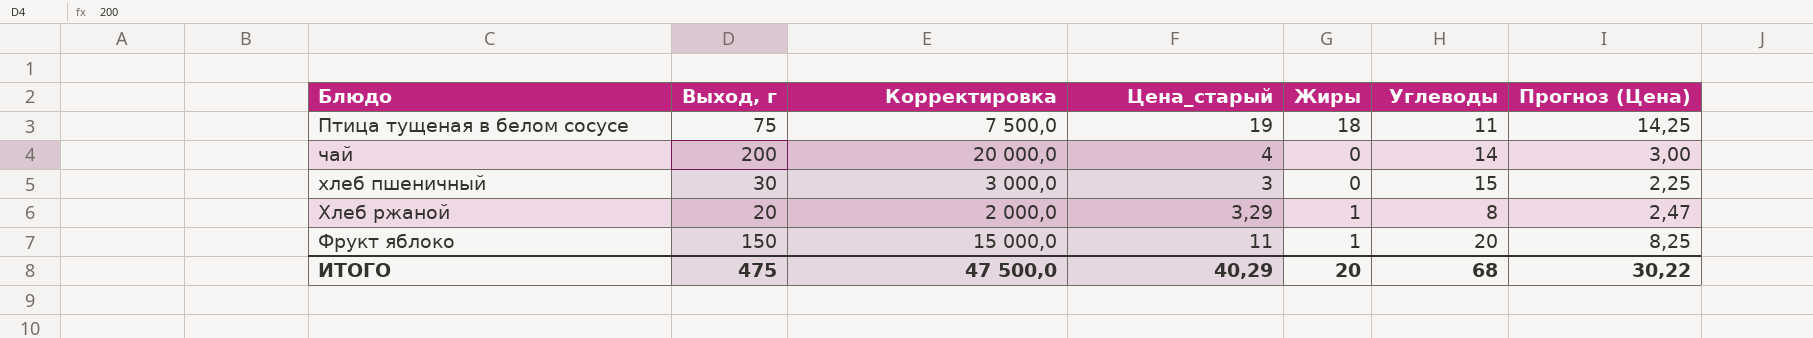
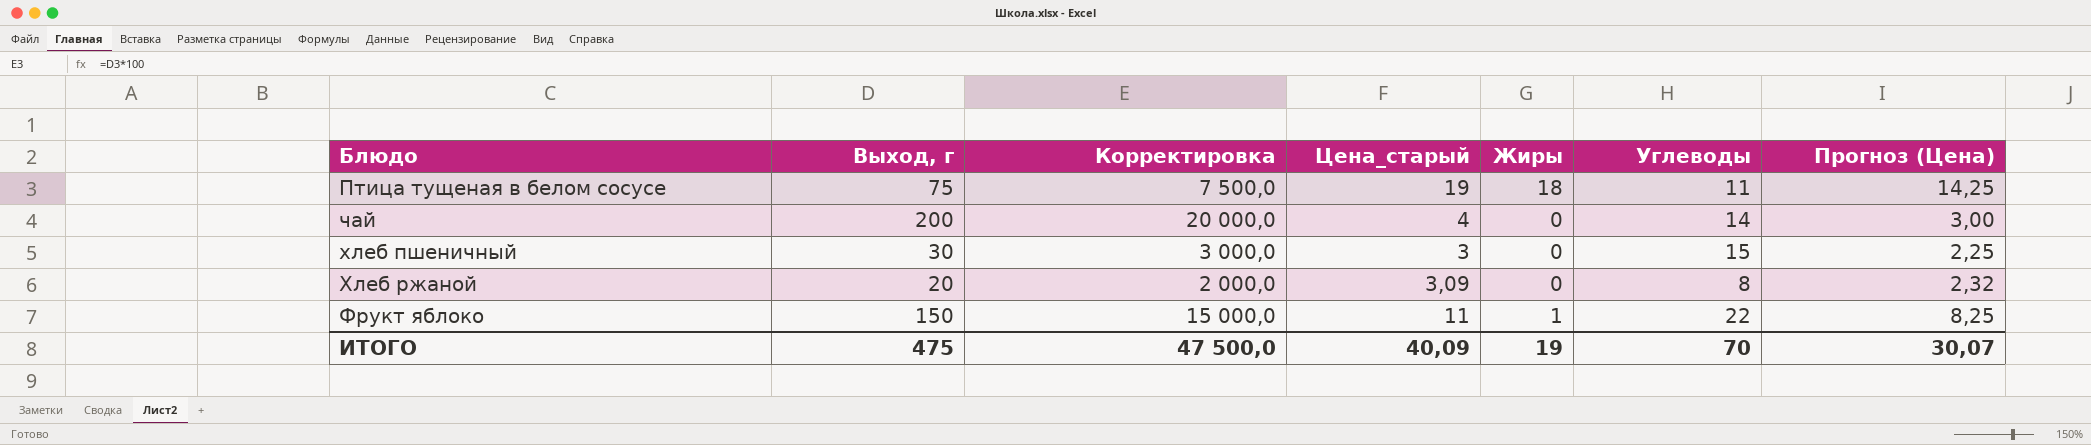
Хлеб ржаной | Цена_старый: 3,29 -> 3,09
Хлеб ржаной | Жиры: 1 -> 0
Хлеб ржаной | Прогноз (Цена): 2,47 -> 2,32
Фрукт яблоко | Углеводы: 20 -> 22
ИТОГО | Цена_старый: 40,29 -> 40,09
ИТОГО | Жиры: 20 -> 19
ИТОГО | Углеводы: 68 -> 70
ИТОГО | Прогноз (Цена): 30,22 -> 30,07

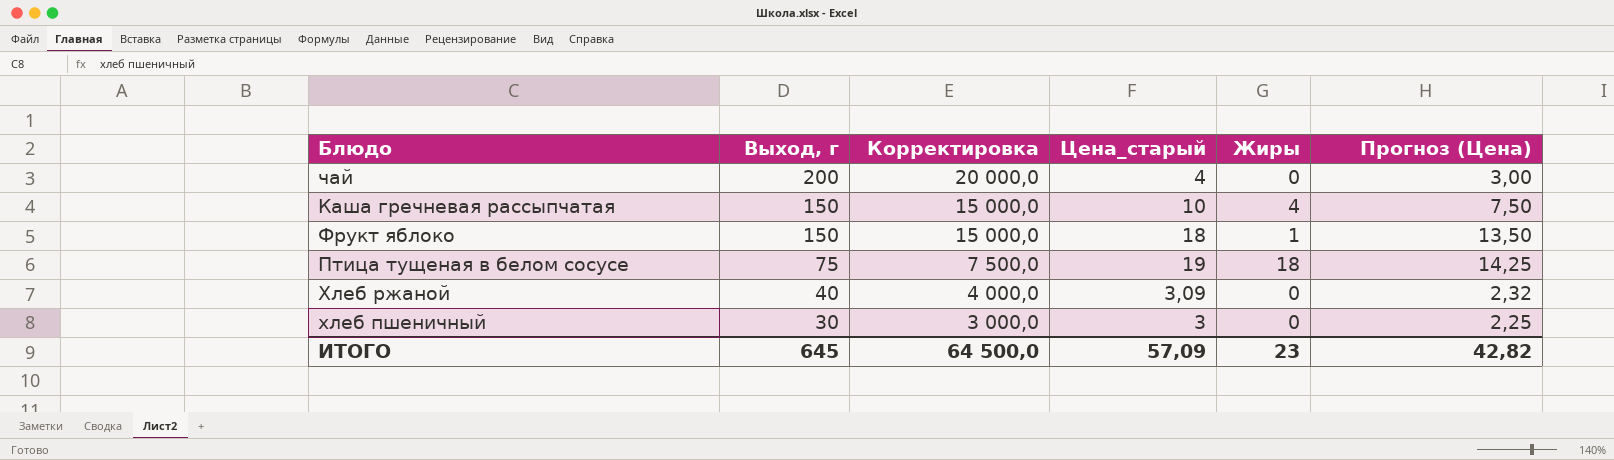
row order: none -> Выход, г descending
column Углеводы | position: 6 -> none
row Каша гречневая рассыпчатая: none -> 150 | 15 000,0 | 10 | 4 | 7,50
Фрукт яблоко | Цена_старый: 11 -> 18
Фрукт яблоко | Прогноз (Цена): 8,25 -> 13,50
Хлеб ржаной | Выход, г: 20 -> 40
Хлеб ржаной | Корректировка: 2 000,0 -> 4 000,0
ИТОГО | Выход, г: 475 -> 645
ИТОГО | Корректировка: 47 500,0 -> 64 500,0
ИТОГО | Цена_старый: 40,09 -> 57,09
ИТОГО | Жиры: 19 -> 23
ИТОГО | Прогноз (Цена): 30,07 -> 42,82

